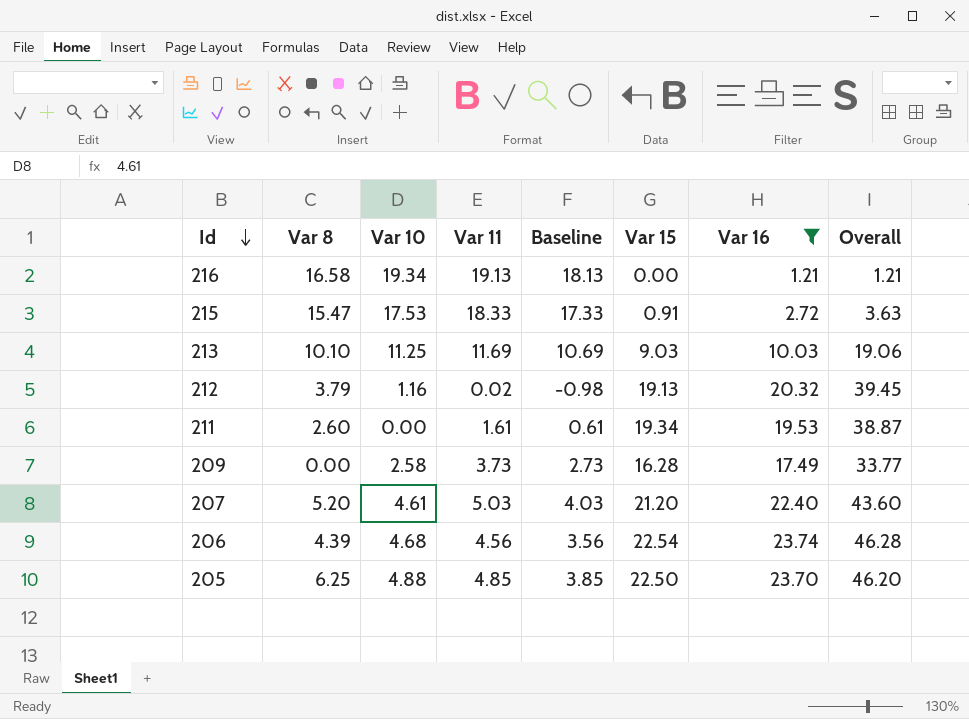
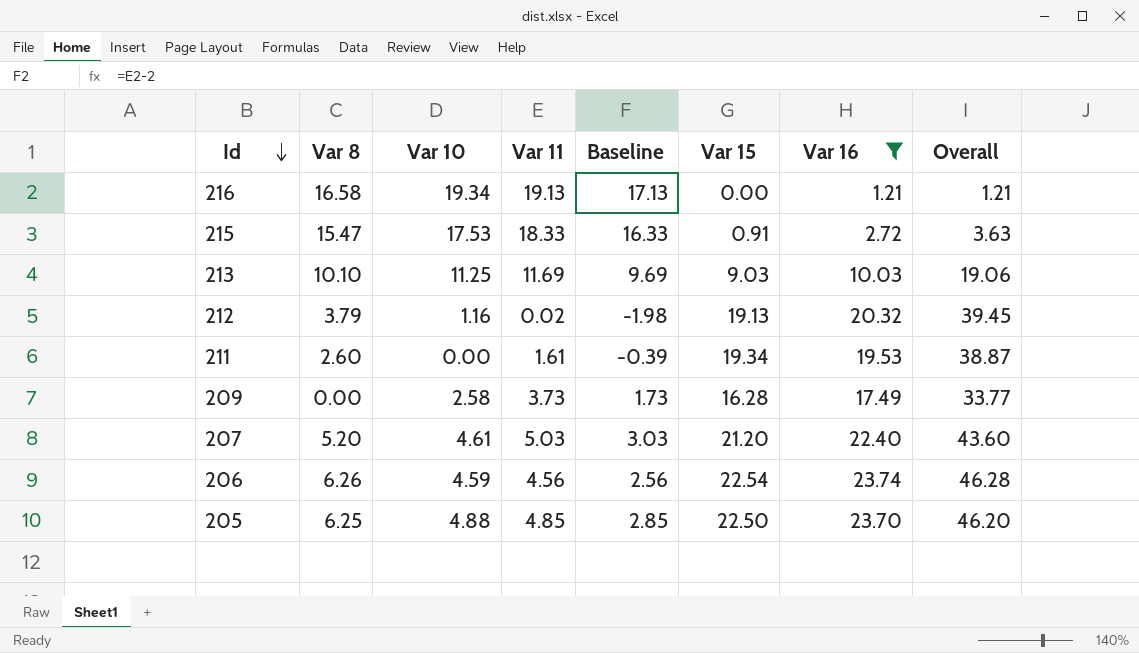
column Baseline | formula: [Var 11] - 1 -> [Var 11] - 2
206 | Var 8: 4.39 -> 6.26
206 | Var 10: 4.68 -> 4.59

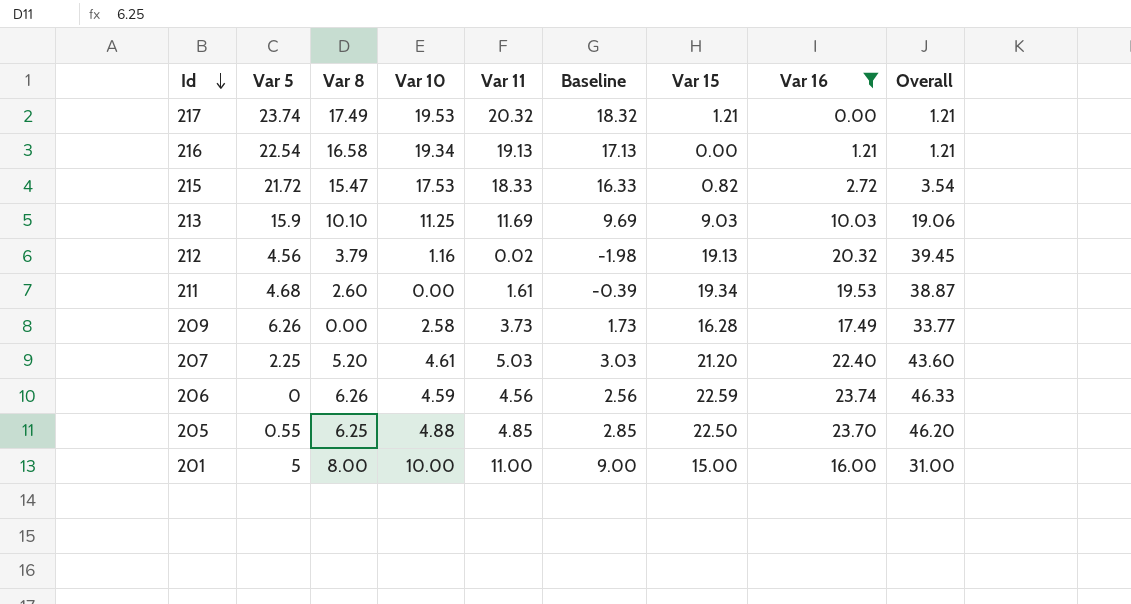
column Var 5 | position: none -> 2
row 217: none -> 23.74 | 17.49 | 19.53 | 20.32 | 18.32 | 1.21 | 0.00 | 1.21
215 | Var 15: 0.91 -> 0.82
215 | Overall: 3.63 -> 3.54
206 | Var 15: 22.54 -> 22.59
206 | Overall: 46.28 -> 46.33
row 201: none -> 5 | 8.00 | 10.00 | 11.00 | 9.00 | 15.00 | 16.00 | 31.00

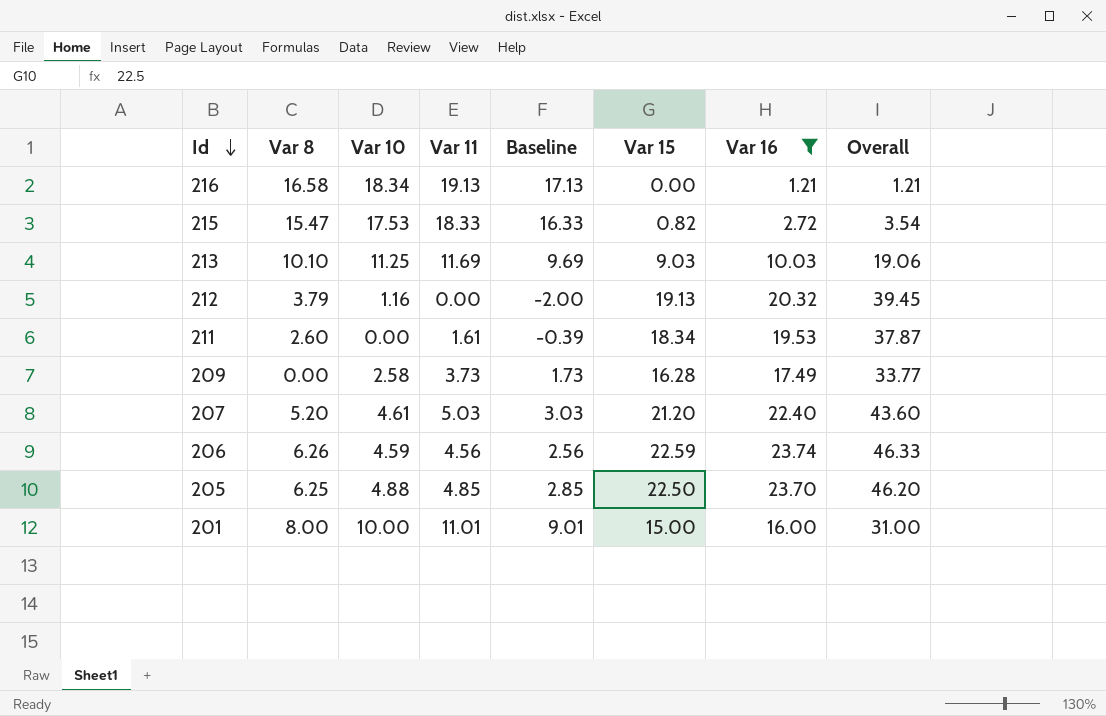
column Var 5 | position: 2 -> none
row 217: 23.74 | 17.49 | 19.53 | 20.32 | 18.32 | 1.21 | 0.00 | 1.21 -> none
216 | Var 10: 19.34 -> 18.34
212 | Var 11: 0.02 -> 0.00
212 | Baseline: -1.98 -> -2.00
211 | Var 15: 19.34 -> 18.34
211 | Overall: 38.87 -> 37.87
201 | Var 11: 11.00 -> 11.01
201 | Baseline: 9.00 -> 9.01

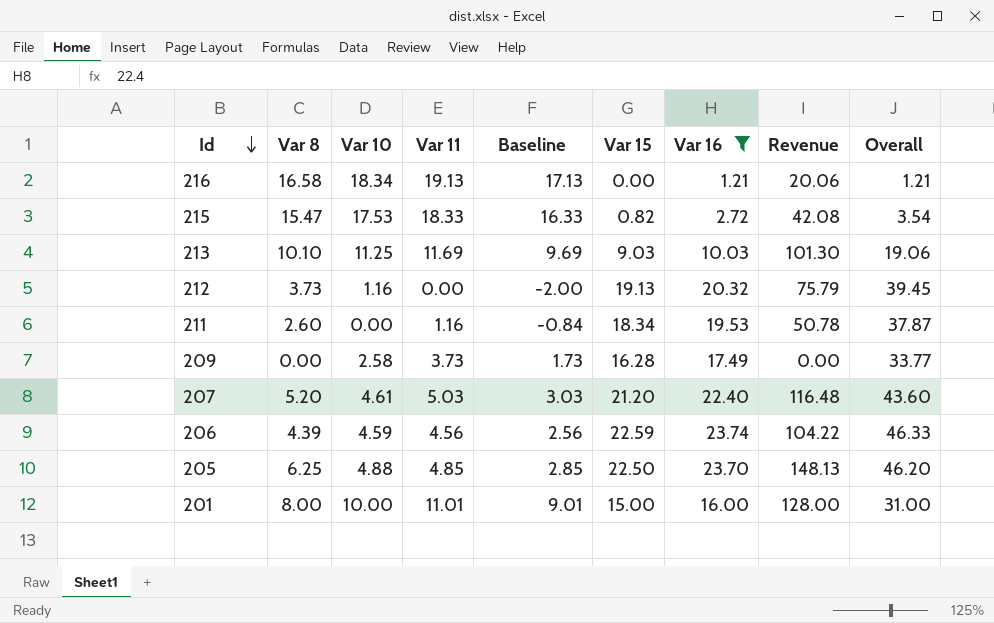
column Revenue | formula: none -> [Var 8] * [Var 16]
212 | Var 8: 3.79 -> 3.73
211 | Var 11: 1.61 -> 1.16
211 | Baseline: -0.39 -> -0.84
206 | Var 8: 6.26 -> 4.39

